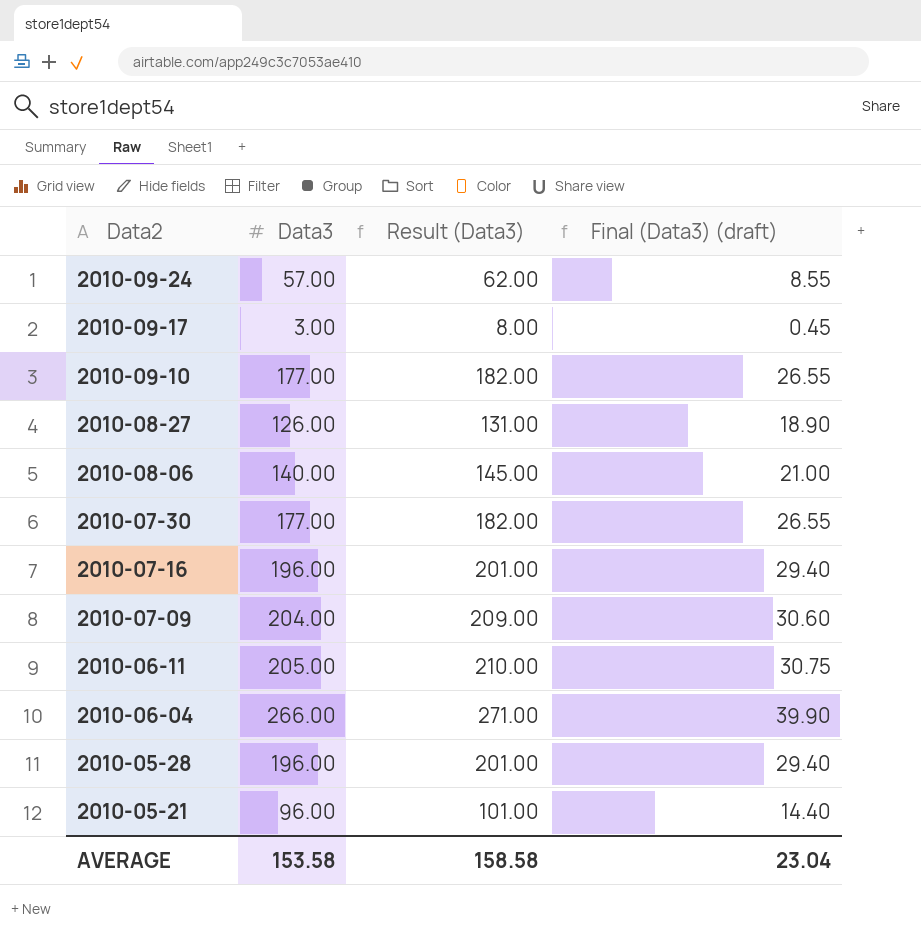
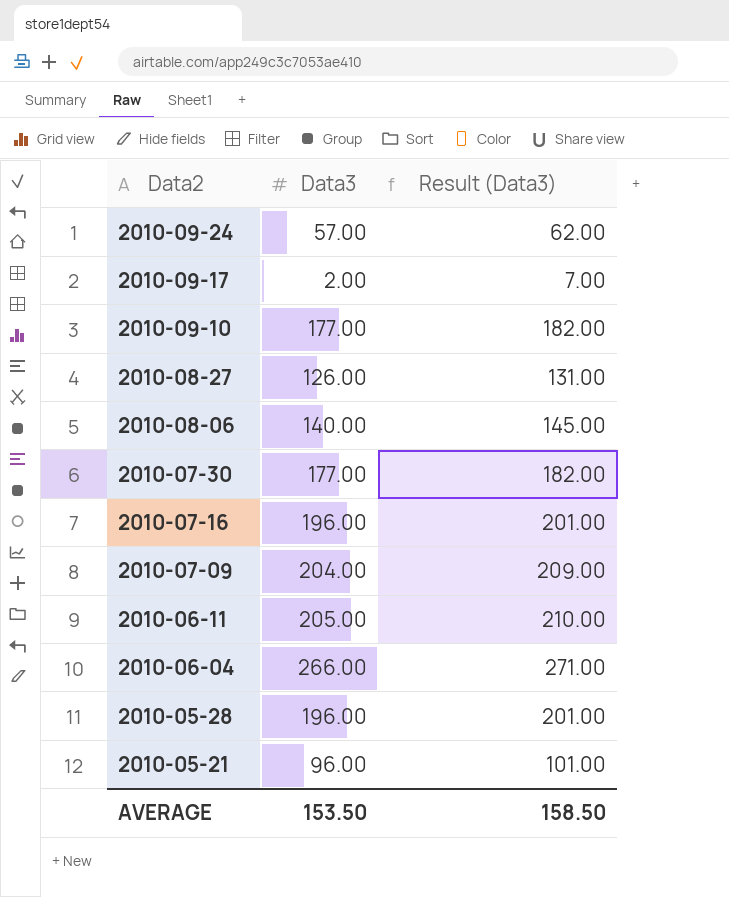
column Final (Data3) (draft) | formula: [Data3] * 0.15 -> none
2010-09-17 | Data3: 3.00 -> 2.00
2010-09-17 | Result (Data3): 8.00 -> 7.00
AVERAGE | Data3: 153.58 -> 153.50
AVERAGE | Result (Data3): 158.58 -> 158.50

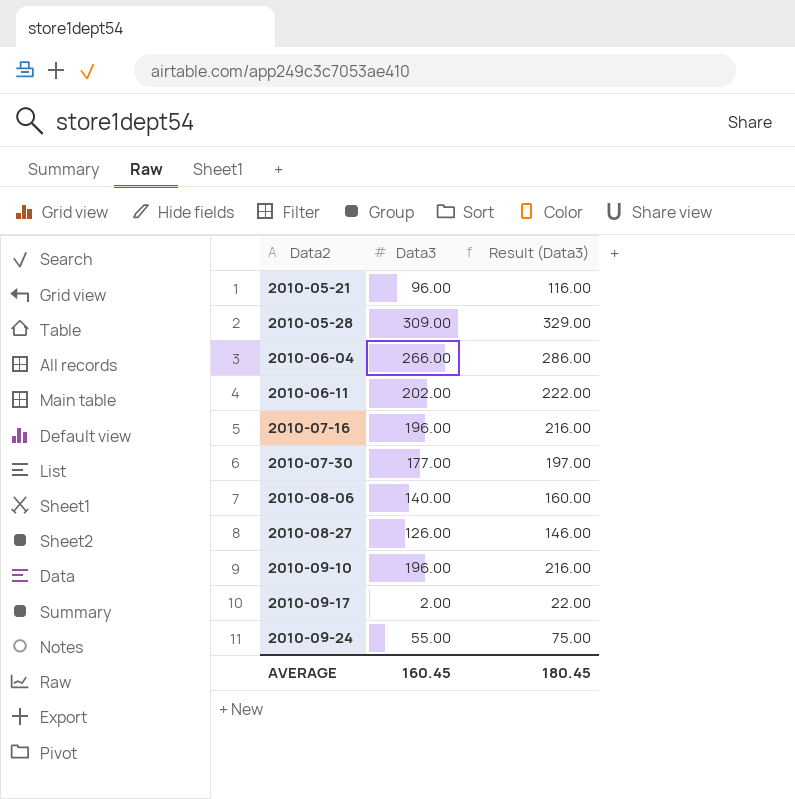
row order: Data2 descending -> Data2 ascending
column Result (Data3) | formula: [Data3] + 5 -> [Data3] + 20
row 2010-07-09: 204.00 | 209.00 -> none
2010-05-28 | Data3: 196.00 -> 309.00
2010-06-11 | Data3: 205.00 -> 202.00
2010-09-10 | Data3: 177.00 -> 196.00
2010-09-24 | Data3: 57.00 -> 55.00
AVERAGE | Data3: 153.50 -> 160.45
AVERAGE | Result (Data3): 158.50 -> 180.45

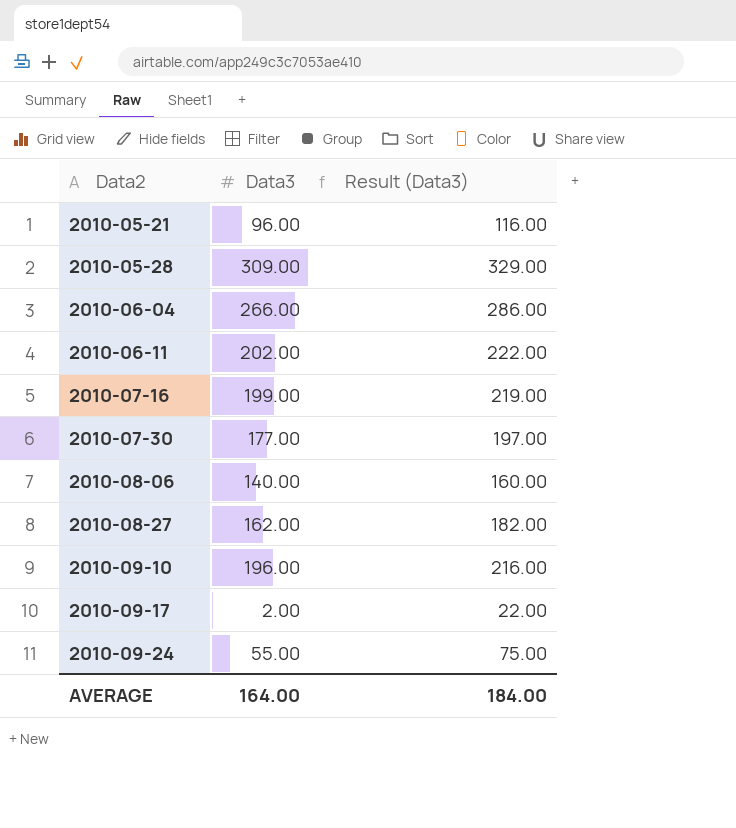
2010-07-16 | Data3: 196.00 -> 199.00
2010-07-16 | Result (Data3): 216.00 -> 219.00
2010-08-27 | Data3: 126.00 -> 162.00
2010-08-27 | Result (Data3): 146.00 -> 182.00
AVERAGE | Data3: 160.45 -> 164.00
AVERAGE | Result (Data3): 180.45 -> 184.00

